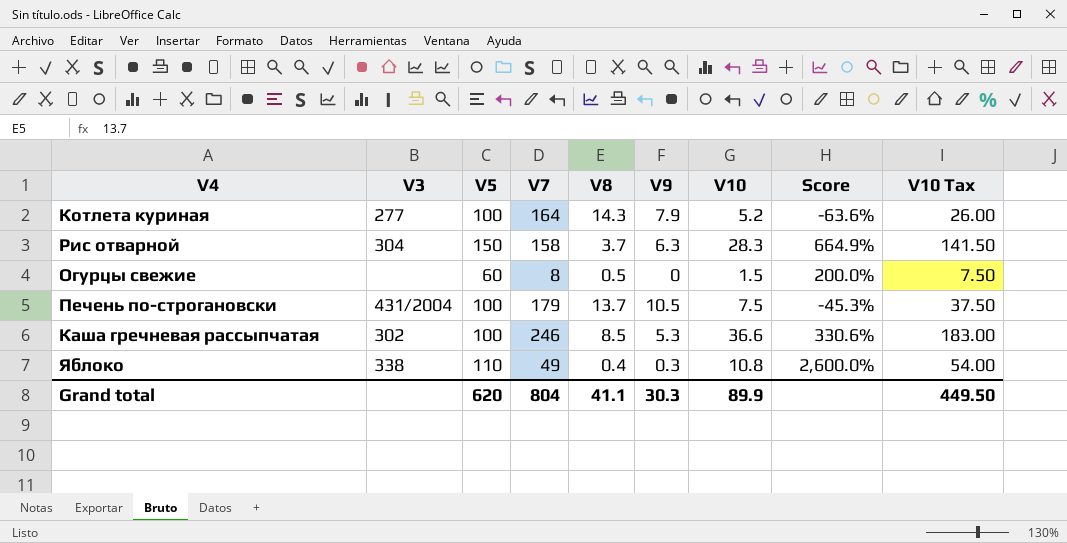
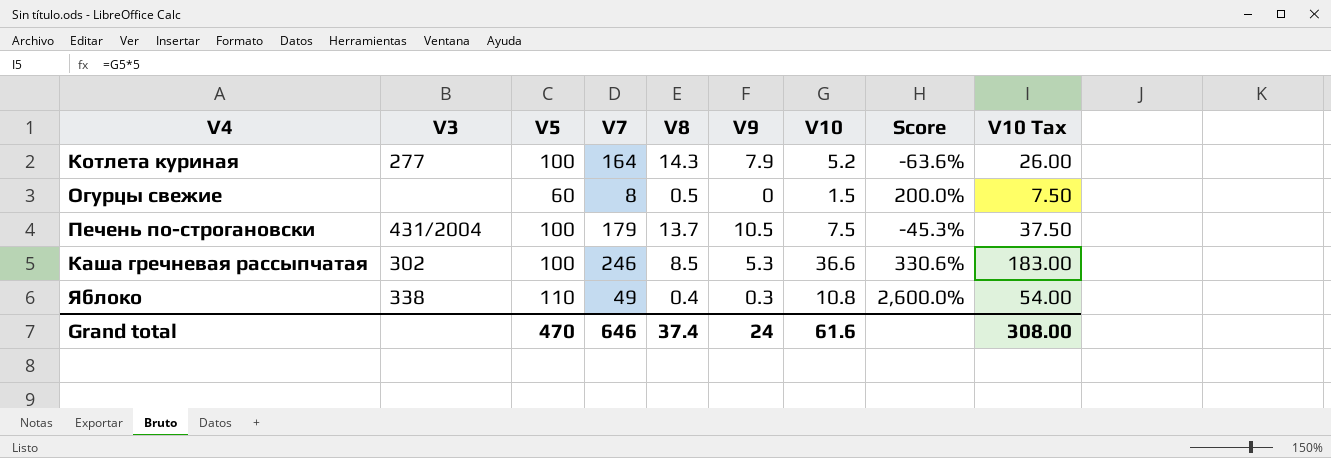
row Рис отварной: 304 | 150 | 158 | 3.7 | 6.3 | 28.3 | 664.9% | 141.50 -> none
Grand total | V5: 620 -> 470
Grand total | V7: 804 -> 646
Grand total | V8: 41.1 -> 37.4
Grand total | V9: 30.3 -> 24
Grand total | V10: 89.9 -> 61.6
Grand total | V10 Tax: 449.50 -> 308.00

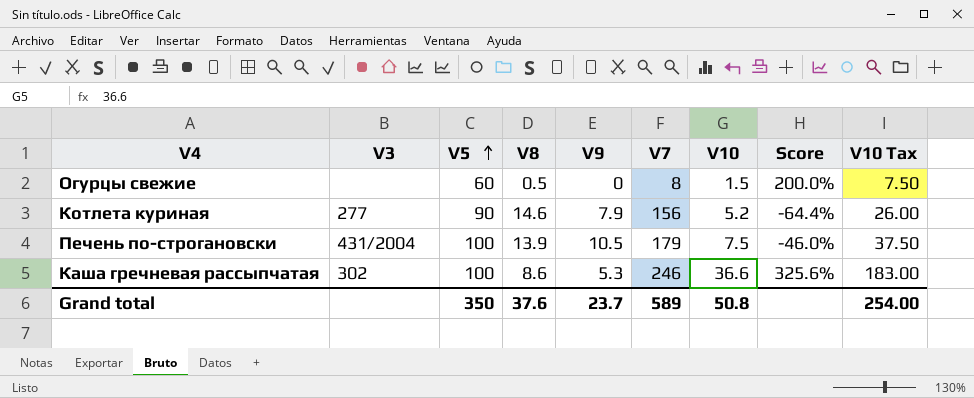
row order: none -> V5 ascending
column V7 | position: 4 -> 6
row Яблоко: 338 | 110 | 49 | 0.4 | 0.3 | 10.8 | 2,600.0% | 54.00 -> none
Котлета куриная | V5: 100 -> 90
Котлета куриная | V8: 14.3 -> 14.6
Котлета куриная | V7: 164 -> 156
Котлета куриная | Score: -63.6% -> -64.4%
Печень по-строгановски | V8: 13.7 -> 13.9
Печень по-строгановски | Score: -45.3% -> -46.0%
Каша гречневая рассыпчатая | V8: 8.5 -> 8.6
Каша гречневая рассыпчатая | Score: 330.6% -> 325.6%
Grand total | V5: 470 -> 350
Grand total | V8: 37.4 -> 37.6
Grand total | V9: 24 -> 23.7
Grand total | V7: 646 -> 589
Grand total | V10: 61.6 -> 50.8
Grand total | V10 Tax: 308.00 -> 254.00

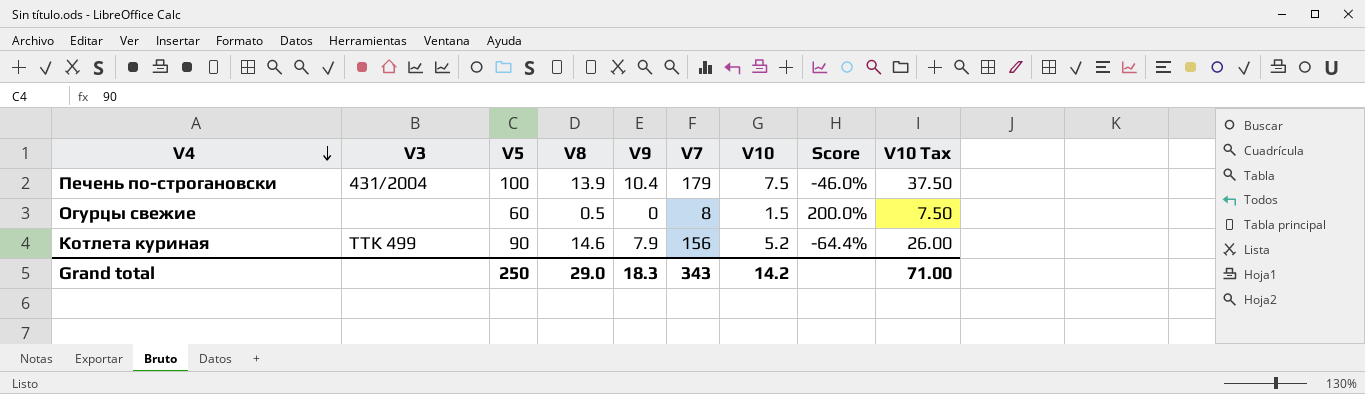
row order: V5 ascending -> V4 descending
row Каша гречневая рассыпчатая: 302 | 100 | 8.6 | 5.3 | 246 | 36.6 | 325.6% | 183.00 -> none
Печень по-строгановски | V9: 10.5 -> 10.4
Котлета куриная | V3: 277 -> ТТК 499
Grand total | V5: 350 -> 250
Grand total | V8: 37.6 -> 29.0
Grand total | V9: 23.7 -> 18.3
Grand total | V7: 589 -> 343
Grand total | V10: 50.8 -> 14.2
Grand total | V10 Tax: 254.00 -> 71.00

